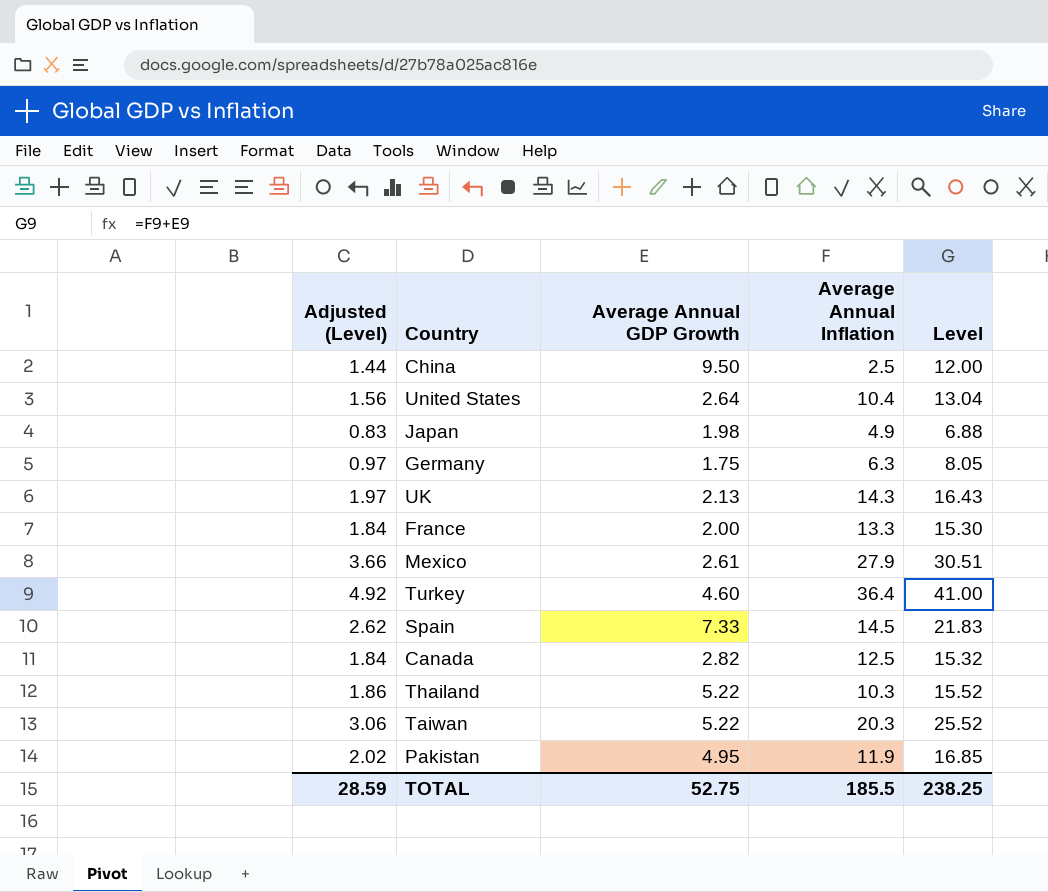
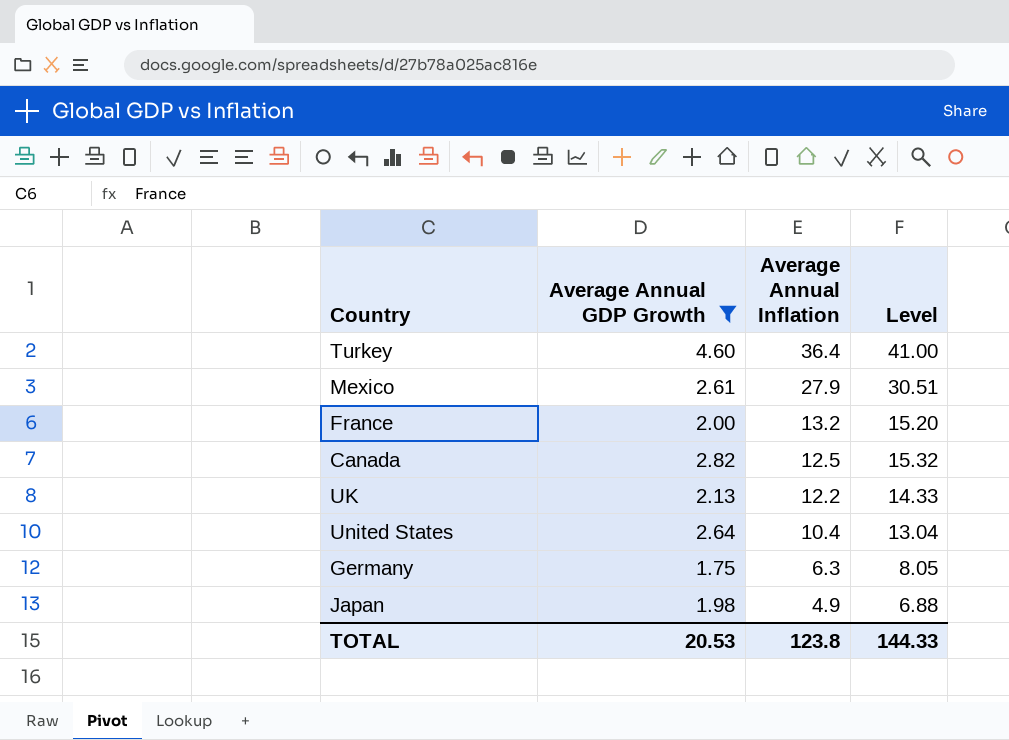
filter: none -> Average Annual GDP Growth <= 4.60
row order: none -> Average Annual Inflation descending
column Adjusted (Level) | formula: [Level] * 0.12 -> none
France | Average Annual Inflation: 13.3 -> 13.2
France | Level: 15.30 -> 15.20
UK | Average Annual Inflation: 14.3 -> 12.2
UK | Level: 16.43 -> 14.33
TOTAL | Average Annual GDP Growth: 52.75 -> 20.53
TOTAL | Average Annual Inflation: 185.5 -> 123.8
TOTAL | Level: 238.25 -> 144.33

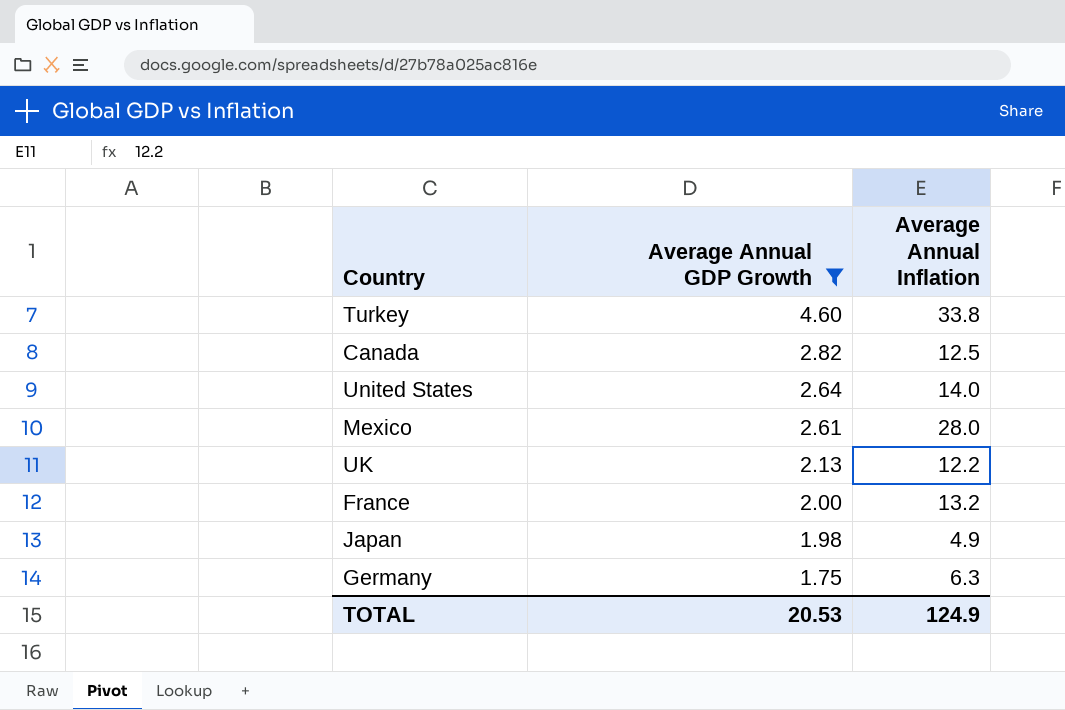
row order: Average Annual Inflation descending -> Average Annual GDP Growth descending
column Level | formula: [Average Annual GDP Growth] + [Average Annual Inflation] -> none
Turkey | Average Annual Inflation: 36.4 -> 33.8
United States | Average Annual Inflation: 10.4 -> 14.0
Mexico | Average Annual Inflation: 27.9 -> 28.0
TOTAL | Average Annual Inflation: 123.8 -> 124.9

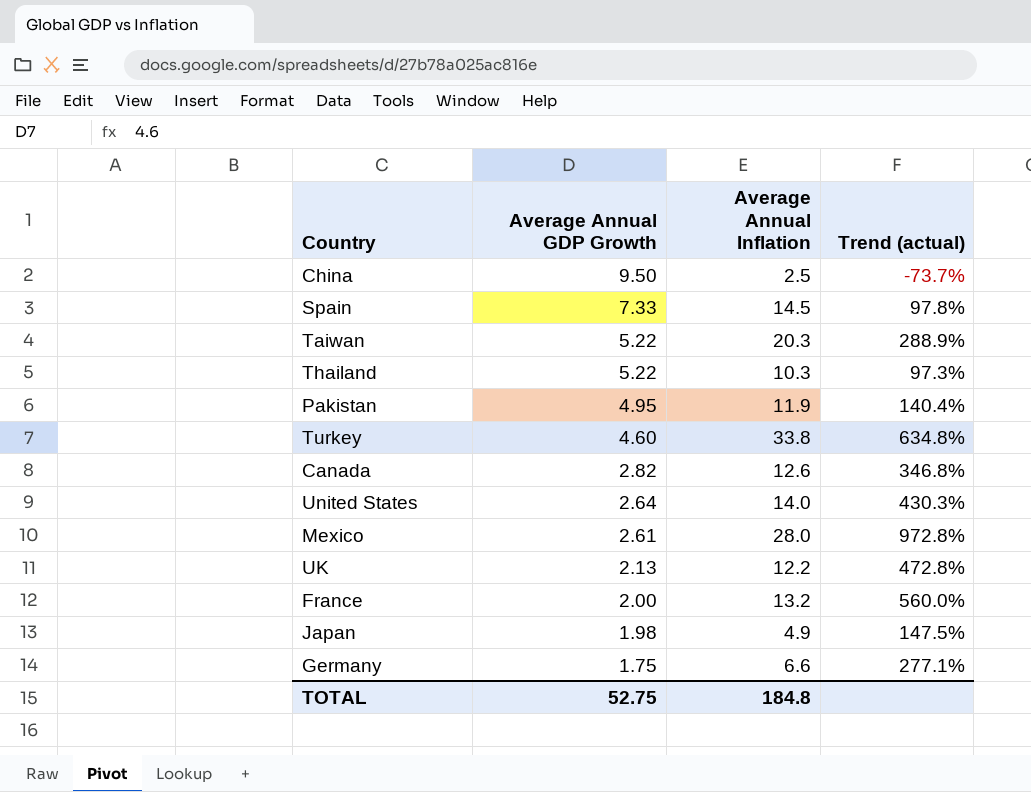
filter: Average Annual GDP Growth <= 4.60 -> none
column Trend (actual) | formula: none -> ([Average Annual Inflation] - [Average Annual GDP Growth]) / [Average Annual GDP Growth]
Canada | Average Annual Inflation: 12.5 -> 12.6
Germany | Average Annual Inflation: 6.3 -> 6.6
TOTAL | Average Annual GDP Growth: 20.53 -> 52.75
TOTAL | Average Annual Inflation: 124.9 -> 184.8

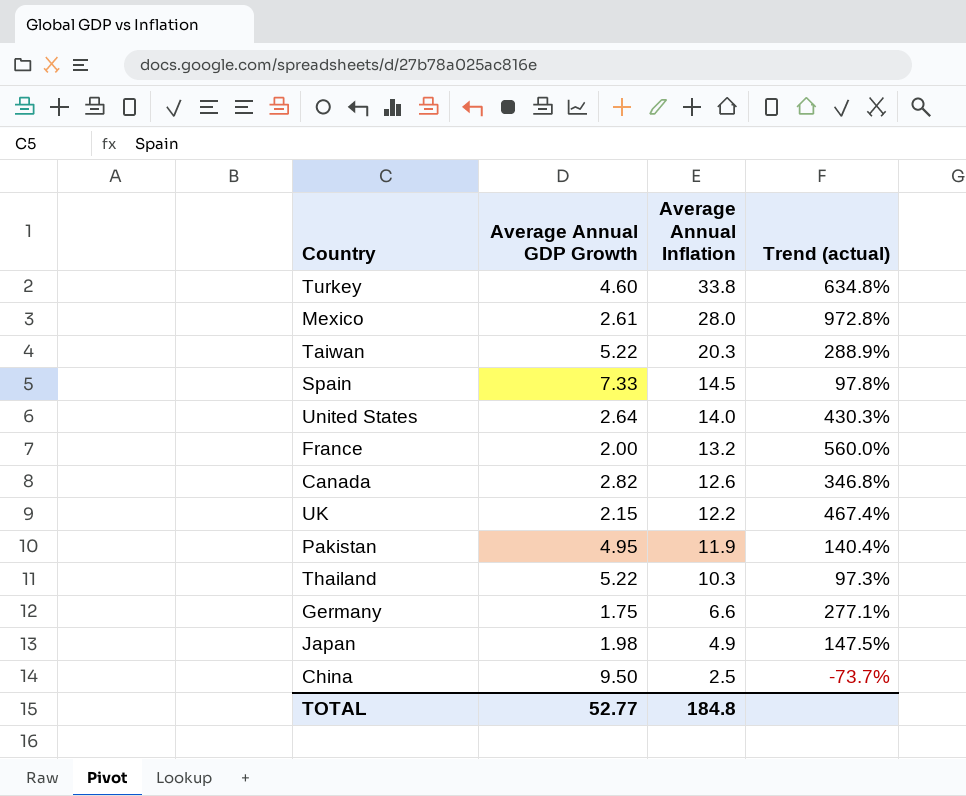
row order: Average Annual GDP Growth descending -> Average Annual Inflation descending
UK | Average Annual GDP Growth: 2.13 -> 2.15
UK | Trend (actual): 472.8% -> 467.4%
TOTAL | Average Annual GDP Growth: 52.75 -> 52.77

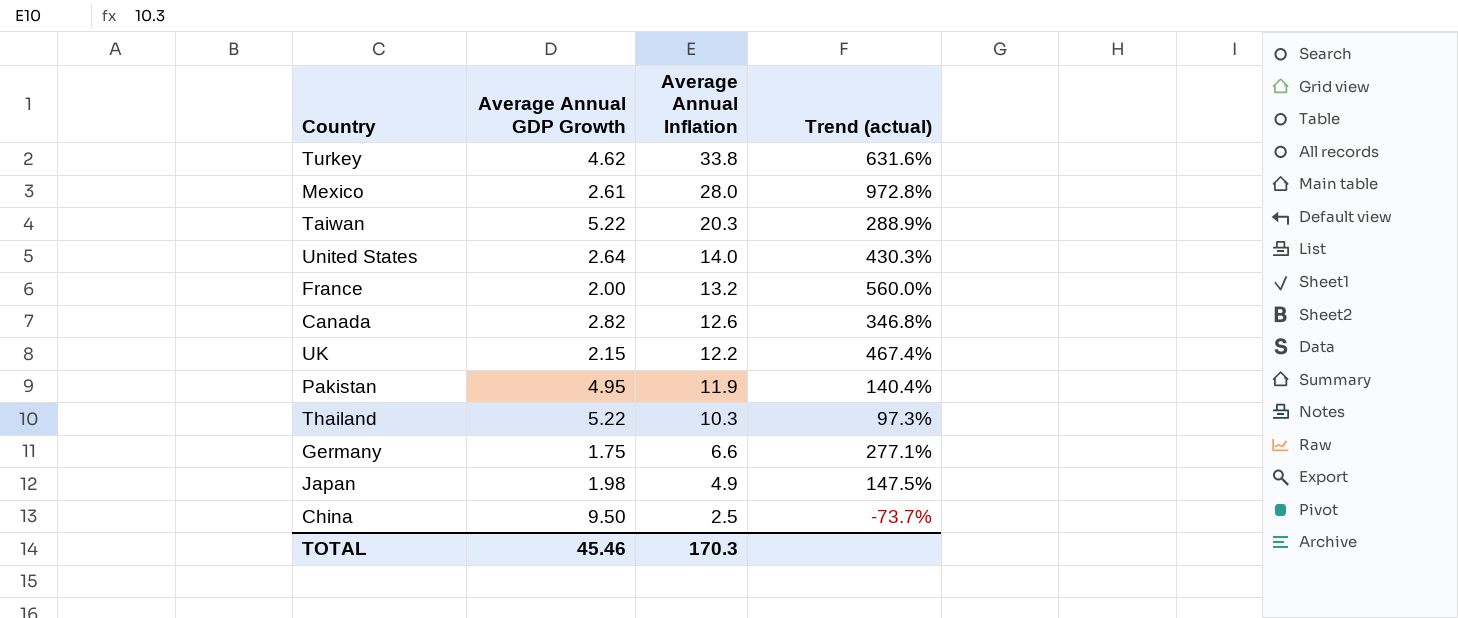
row Spain: 7.33 | 14.5 | 97.8% -> none
Turkey | Average Annual GDP Growth: 4.60 -> 4.62
Turkey | Trend (actual): 634.8% -> 631.6%
TOTAL | Average Annual GDP Growth: 52.77 -> 45.46
TOTAL | Average Annual Inflation: 184.8 -> 170.3

